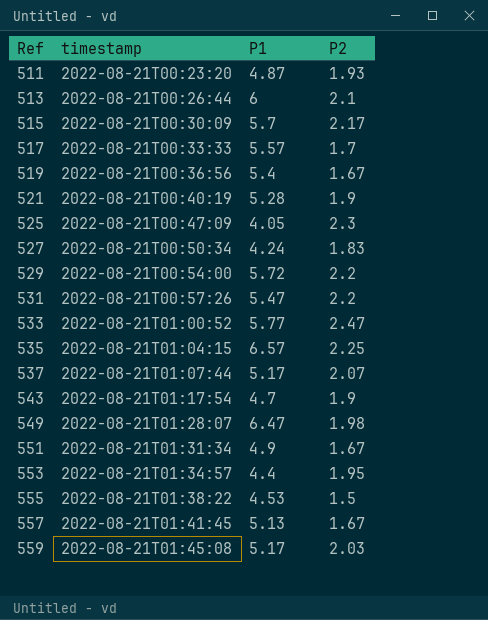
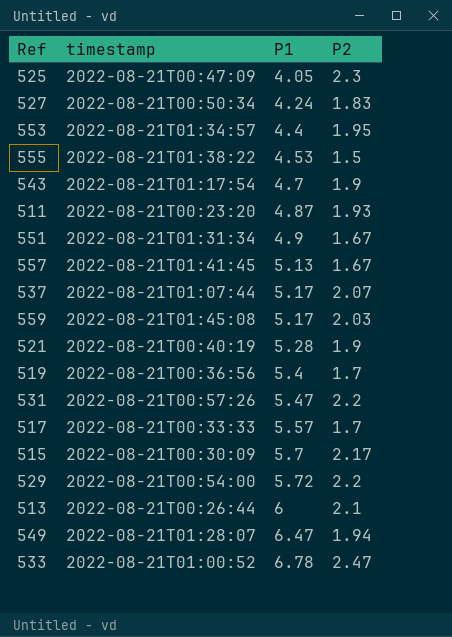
row order: Ref ascending -> P1 ascending
row 535: 2022-08-21T01:04:15 | 6.57 | 2.25 -> none
519 | P2: 1.67 -> 1.7
549 | P2: 1.98 -> 1.94
533 | P1: 5.77 -> 6.78

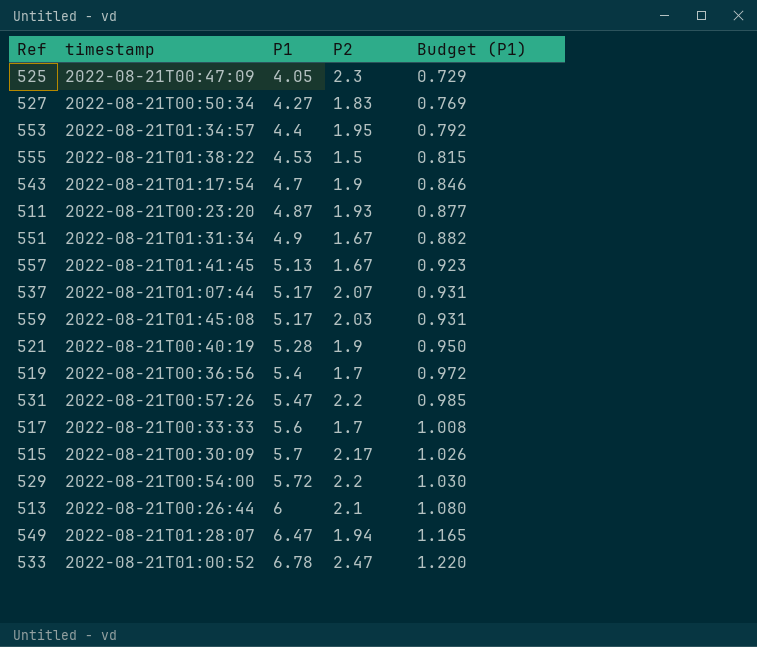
column Budget (P1) | formula: none -> [P1] * 0.18
527 | P1: 4.24 -> 4.27
517 | P1: 5.57 -> 5.6

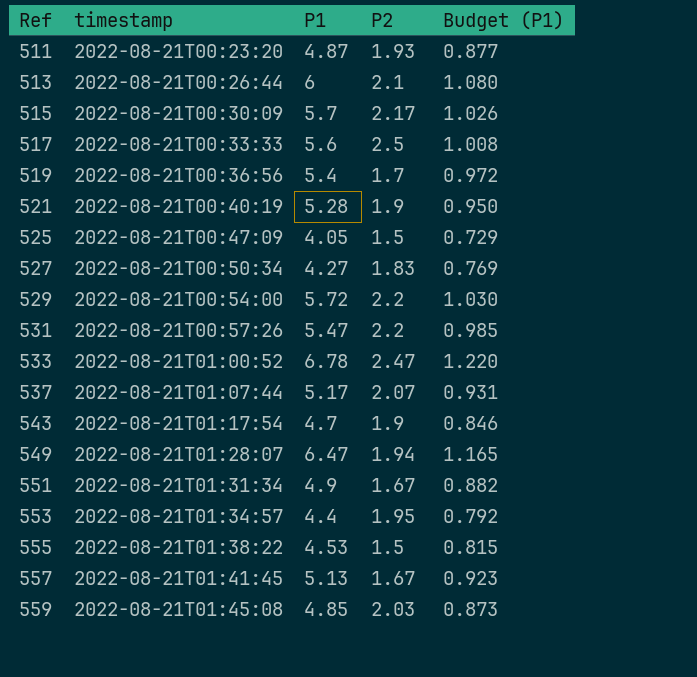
row order: P1 ascending -> Ref ascending
517 | P2: 1.7 -> 2.5
525 | P2: 2.3 -> 1.5
559 | P1: 5.17 -> 4.85
559 | Budget (P1): 0.931 -> 0.873

